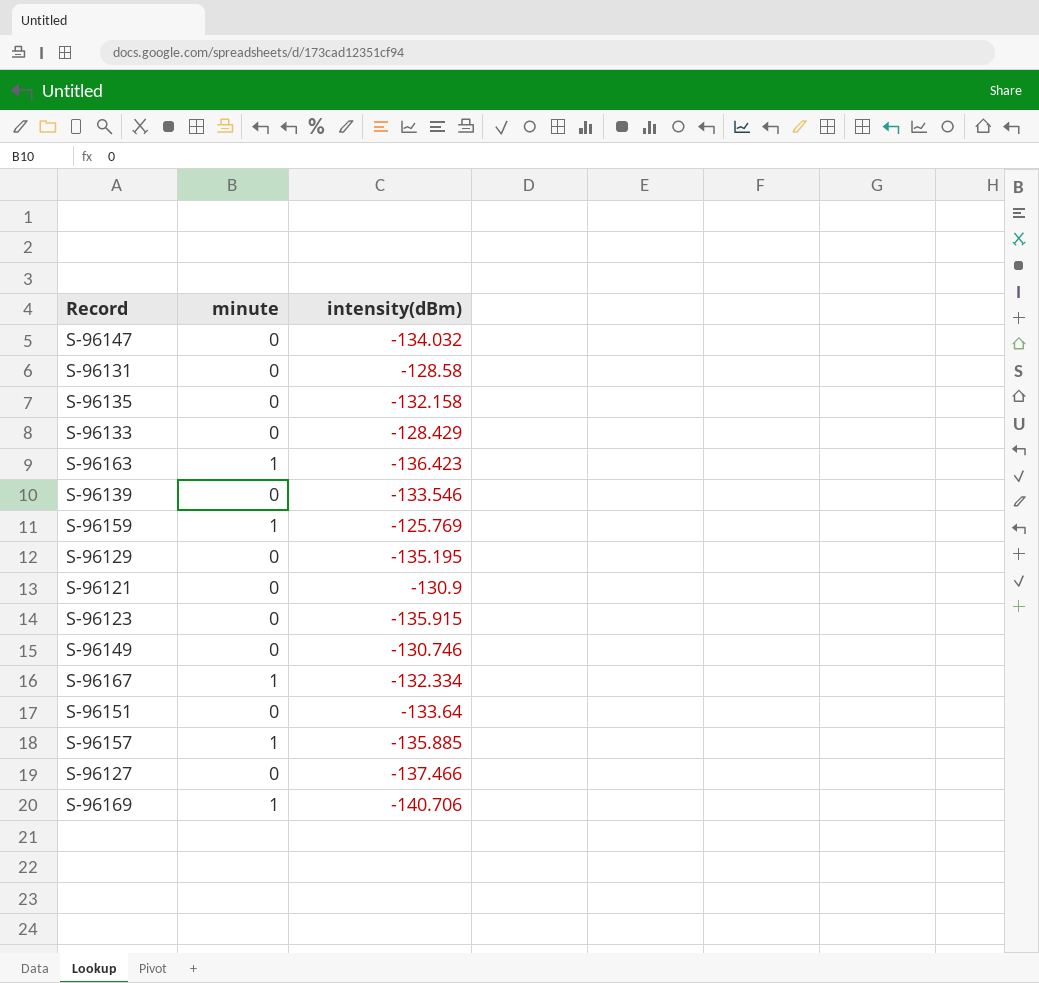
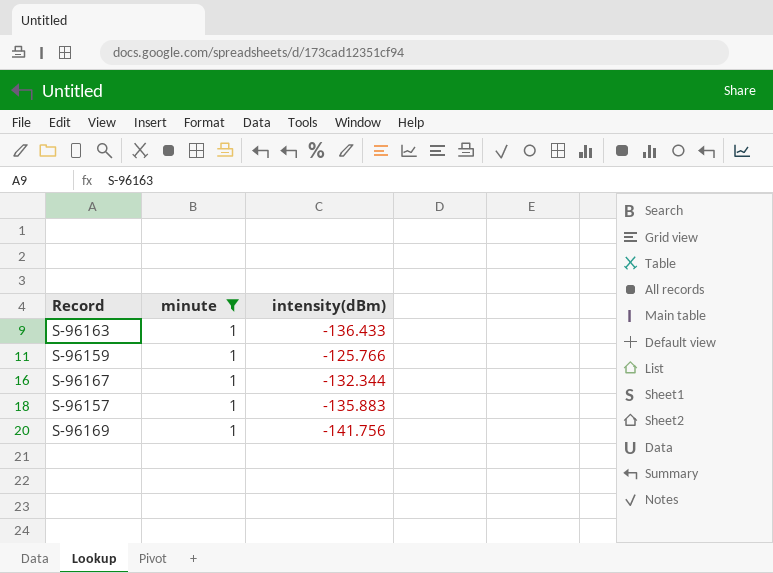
filter: none -> minute = 1
S-96163 | intensity(dBm): -136.423 -> -136.433
S-96159 | intensity(dBm): -125.769 -> -125.766
S-96167 | intensity(dBm): -132.334 -> -132.344
S-96157 | intensity(dBm): -135.885 -> -135.883
S-96169 | intensity(dBm): -140.706 -> -141.756

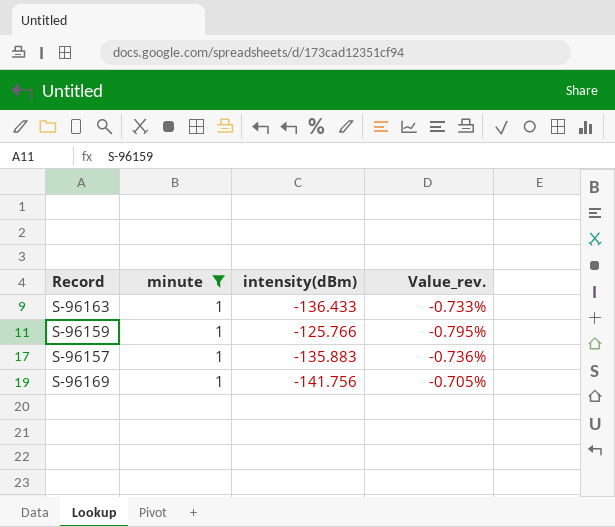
column Value_rev. | formula: none -> [minute] / [intensity(dBm)]
row S-96167: 1 | -132.344 -> none

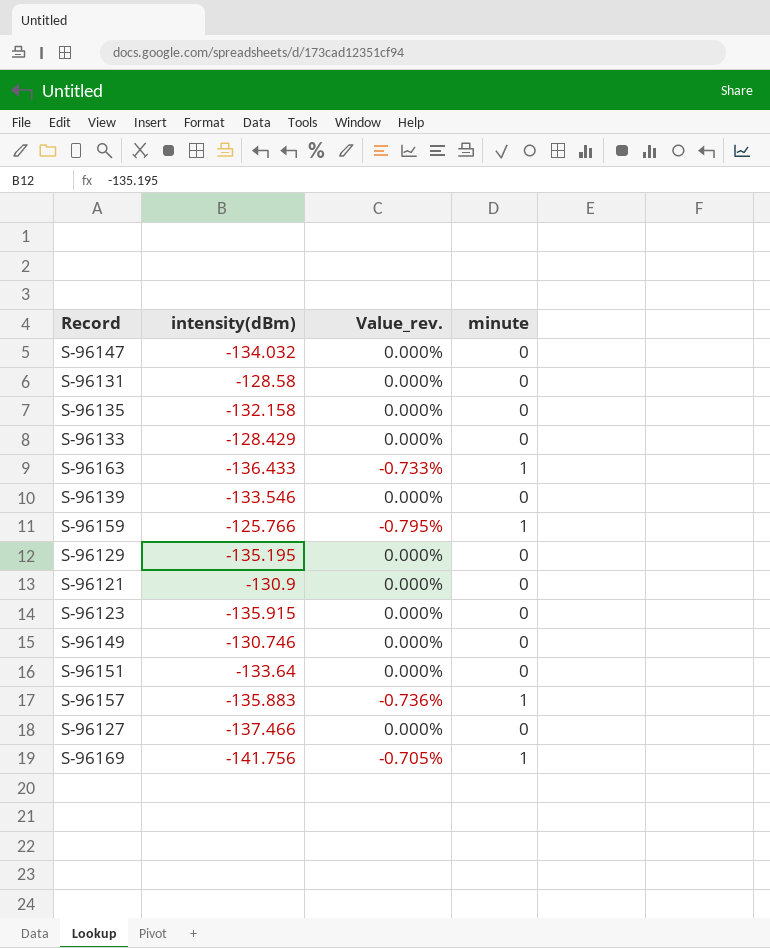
filter: minute = 1 -> none
column minute | position: 2 -> 4

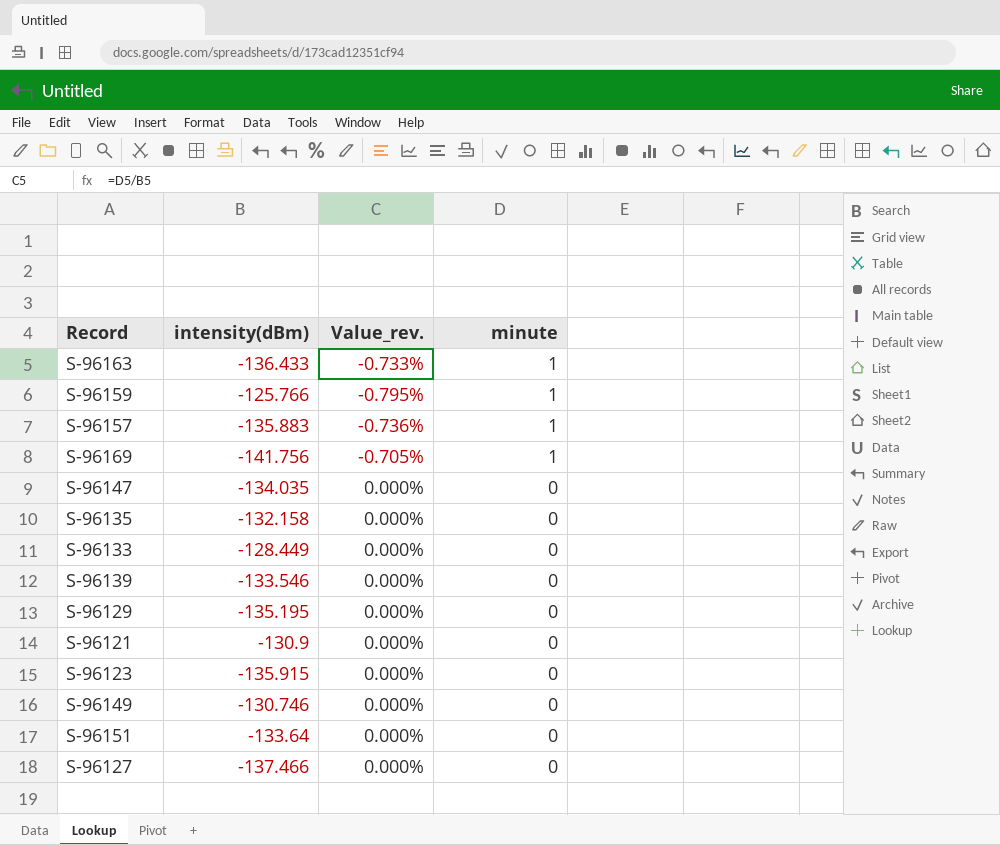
row order: none -> minute descending
row S-96131: -128.58 | 0.000% | 0 -> none
S-96147 | intensity(dBm): -134.032 -> -134.035
S-96133 | intensity(dBm): -128.429 -> -128.449

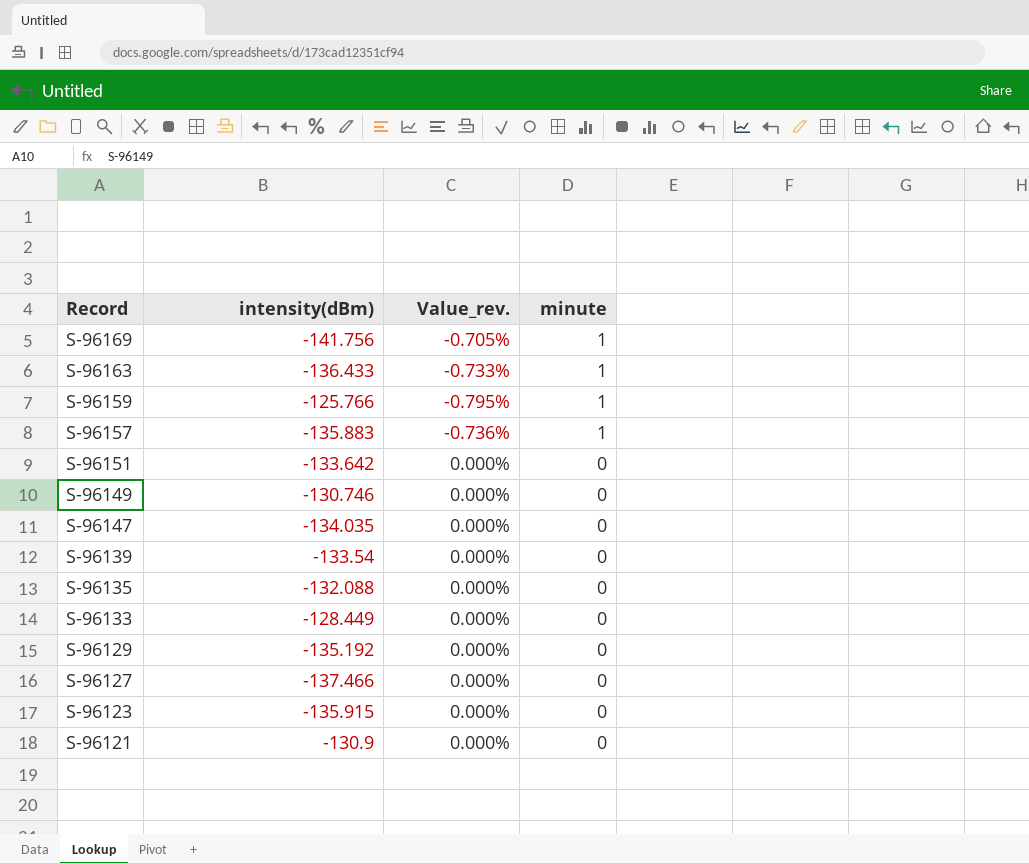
row order: minute descending -> Record descending
S-96151 | intensity(dBm): -133.64 -> -133.642
S-96139 | intensity(dBm): -133.546 -> -133.54
S-96135 | intensity(dBm): -132.158 -> -132.088
S-96129 | intensity(dBm): -135.195 -> -135.192

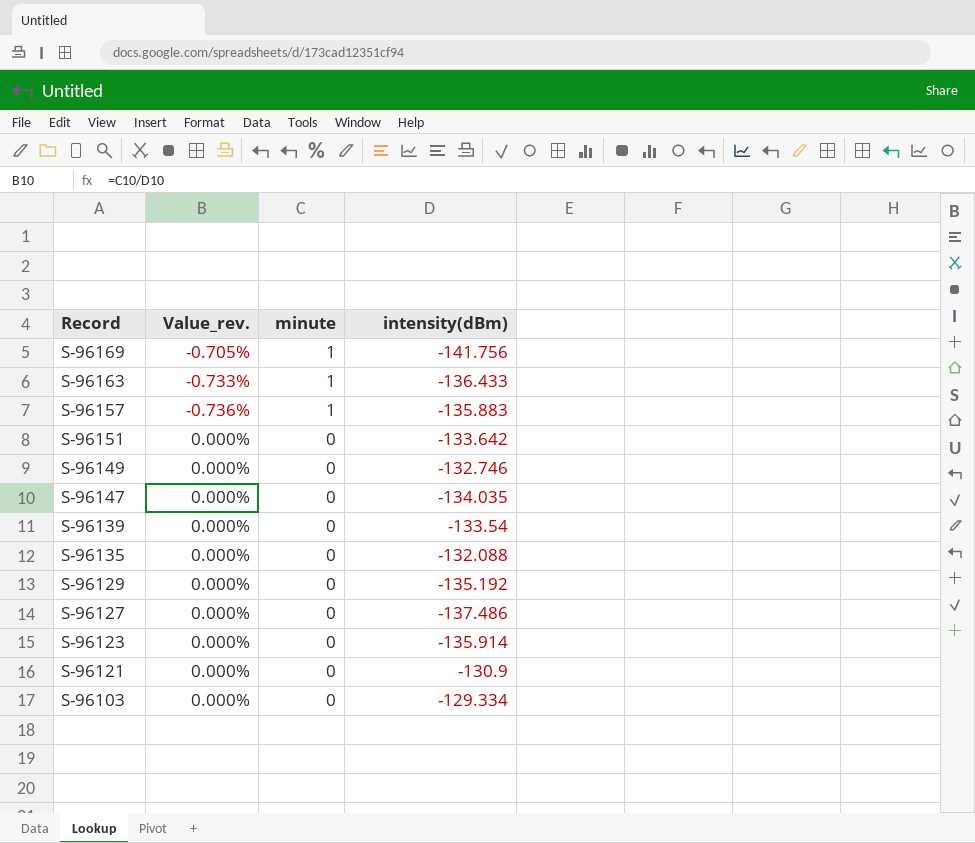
column intensity(dBm) | position: 2 -> 4
row S-96159: -125.766 | -0.795% | 1 -> none
row S-96133: -128.449 | 0.000% | 0 -> none
S-96149 | intensity(dBm): -130.746 -> -132.746
S-96127 | intensity(dBm): -137.466 -> -137.486
S-96123 | intensity(dBm): -135.915 -> -135.914
row S-96103: none -> 0.000% | 0 | -129.334

